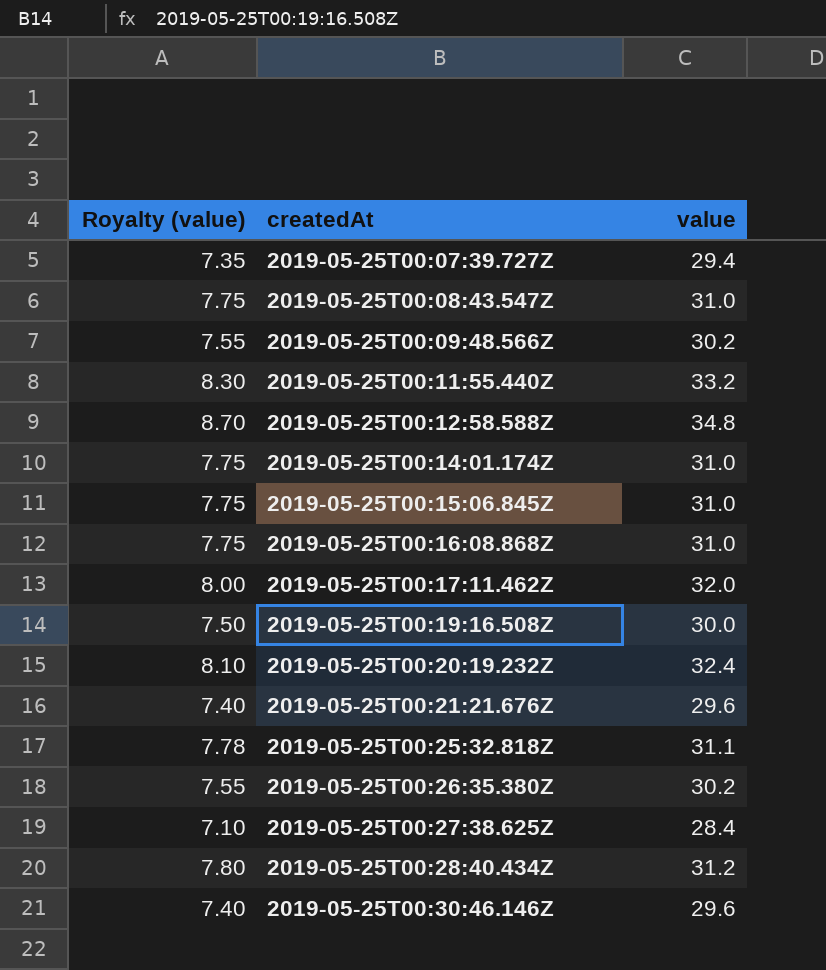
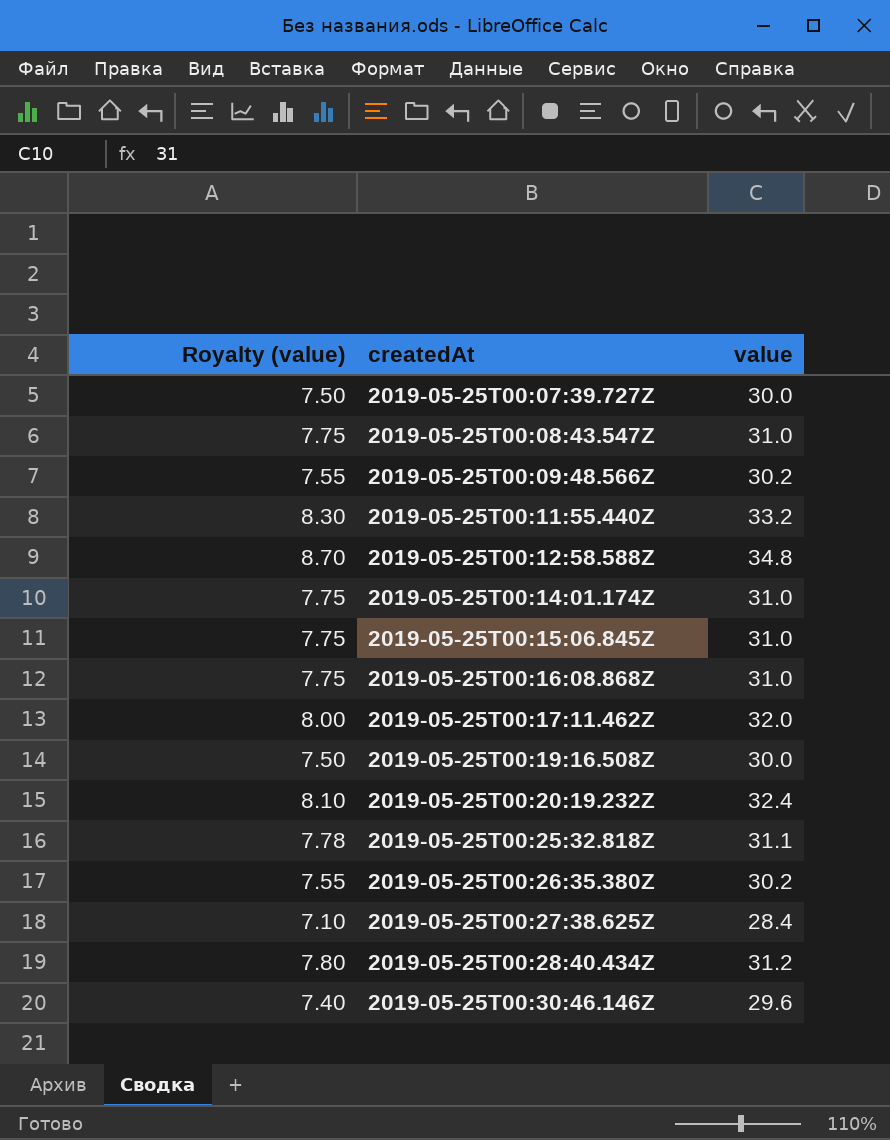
row 2019-05-25T00:21:21.676Z: 7.40 | 29.6 -> none
2019-05-25T00:07:39.727Z | Royalty (value): 7.35 -> 7.50
2019-05-25T00:07:39.727Z | value: 29.4 -> 30.0

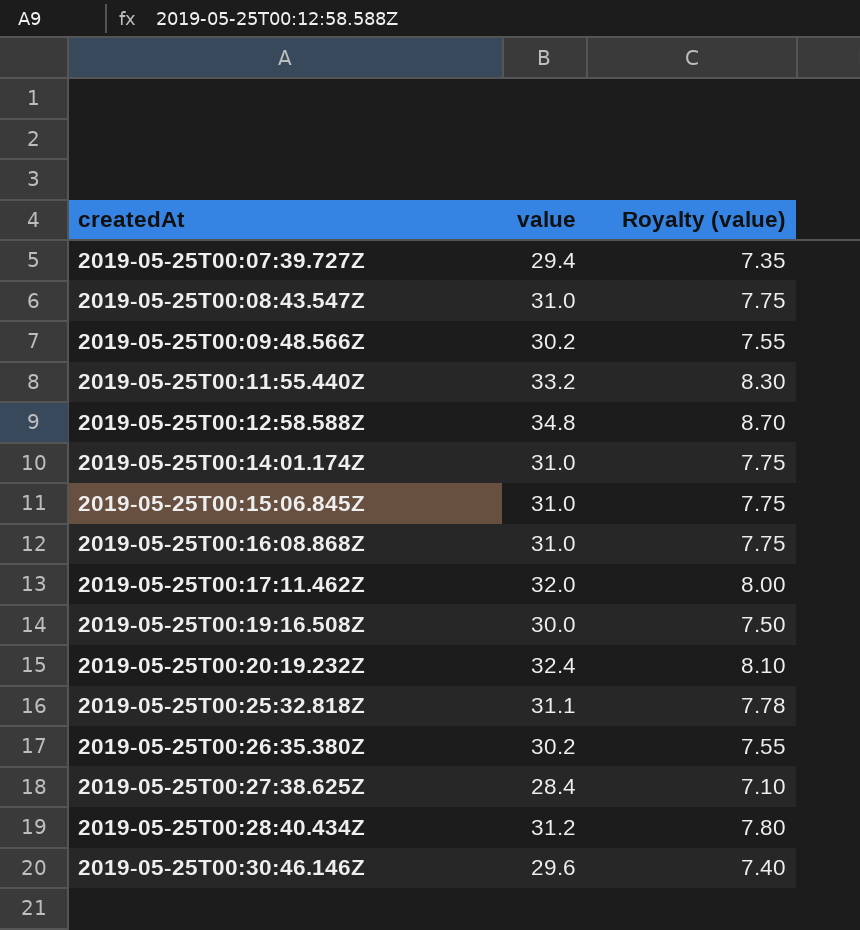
column Royalty (value) | position: 1 -> 3
2019-05-25T00:07:39.727Z | value: 30.0 -> 29.4
2019-05-25T00:07:39.727Z | Royalty (value): 7.50 -> 7.35

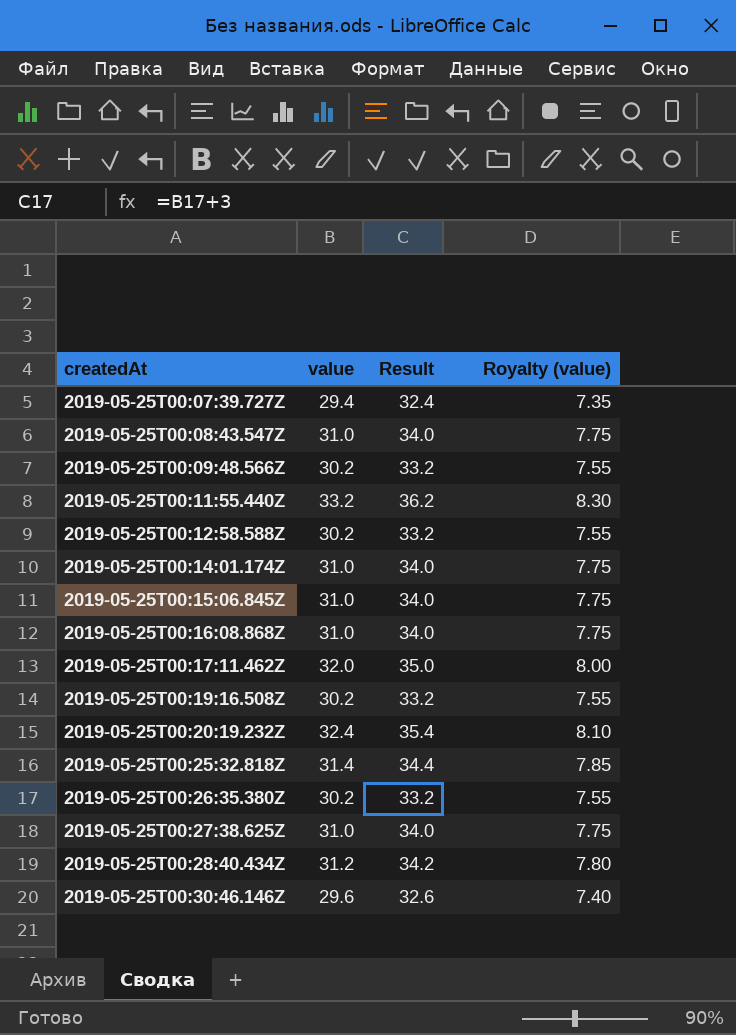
column Result | formula: none -> [value] + 3
2019-05-25T00:12:58.588Z | value: 34.8 -> 30.2
2019-05-25T00:12:58.588Z | Royalty (value): 8.70 -> 7.55
2019-05-25T00:19:16.508Z | value: 30.0 -> 30.2
2019-05-25T00:19:16.508Z | Royalty (value): 7.50 -> 7.55
2019-05-25T00:25:32.818Z | value: 31.1 -> 31.4
2019-05-25T00:25:32.818Z | Royalty (value): 7.78 -> 7.85
2019-05-25T00:27:38.625Z | value: 28.4 -> 31.0
2019-05-25T00:27:38.625Z | Royalty (value): 7.10 -> 7.75

